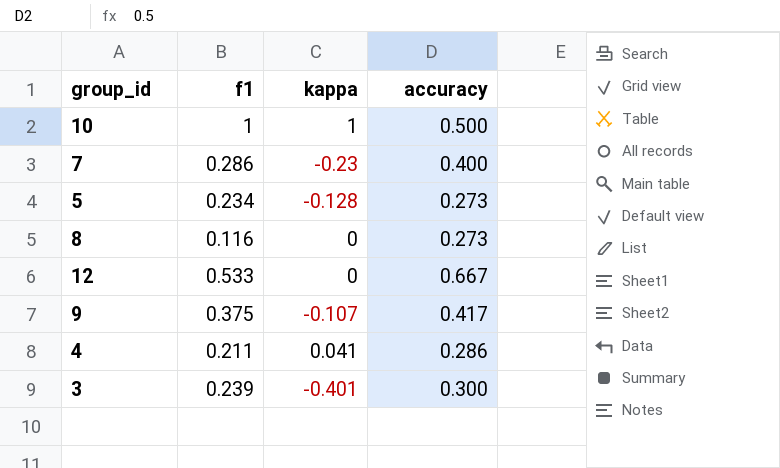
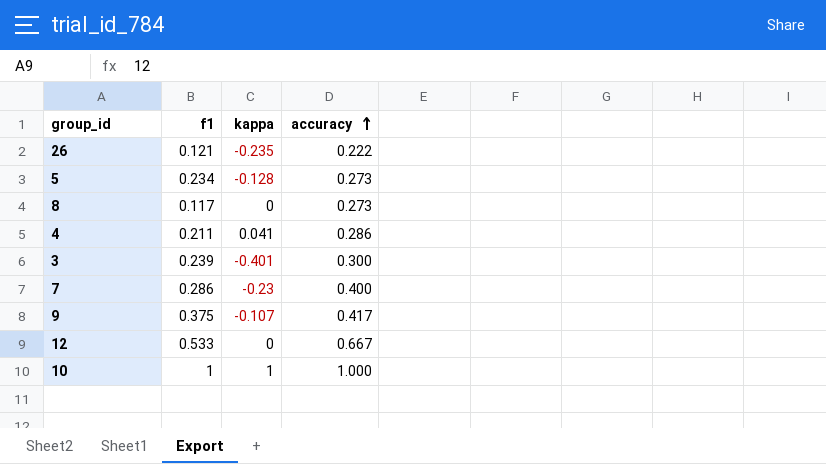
row order: none -> accuracy ascending
row 26: none -> 0.121 | -0.235 | 0.222
8 | f1: 0.116 -> 0.117
10 | accuracy: 0.500 -> 1.000

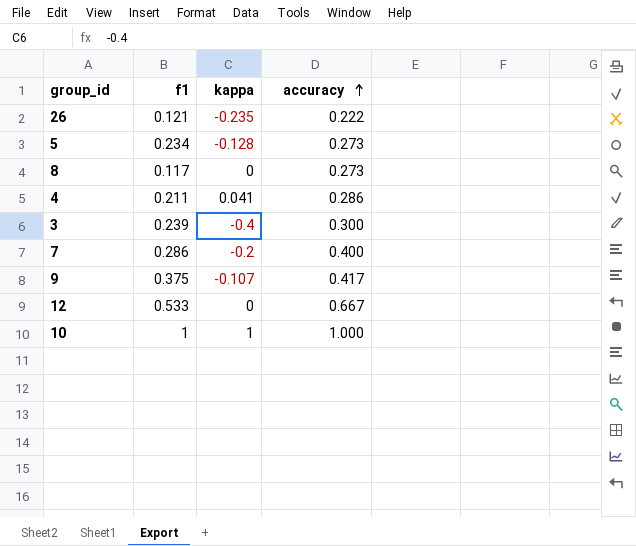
3 | kappa: -0.401 -> -0.4
7 | kappa: -0.23 -> -0.2

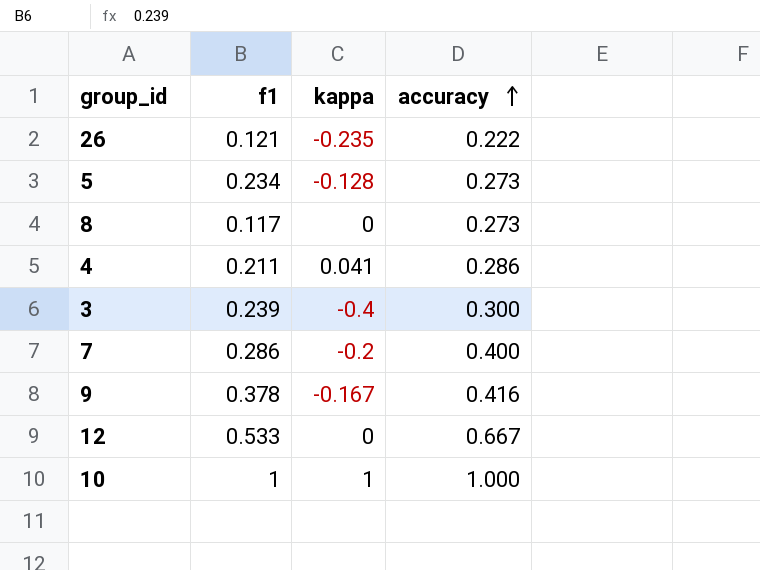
9 | f1: 0.375 -> 0.378
9 | kappa: -0.107 -> -0.167
9 | accuracy: 0.417 -> 0.416

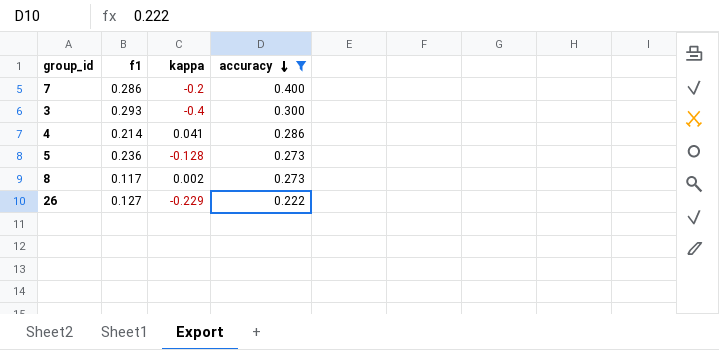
filter: none -> accuracy <= 0.400
row order: accuracy ascending -> accuracy descending
3 | f1: 0.239 -> 0.293
4 | f1: 0.211 -> 0.214
5 | f1: 0.234 -> 0.236
8 | kappa: 0 -> 0.002
26 | f1: 0.121 -> 0.127
26 | kappa: -0.235 -> -0.229

